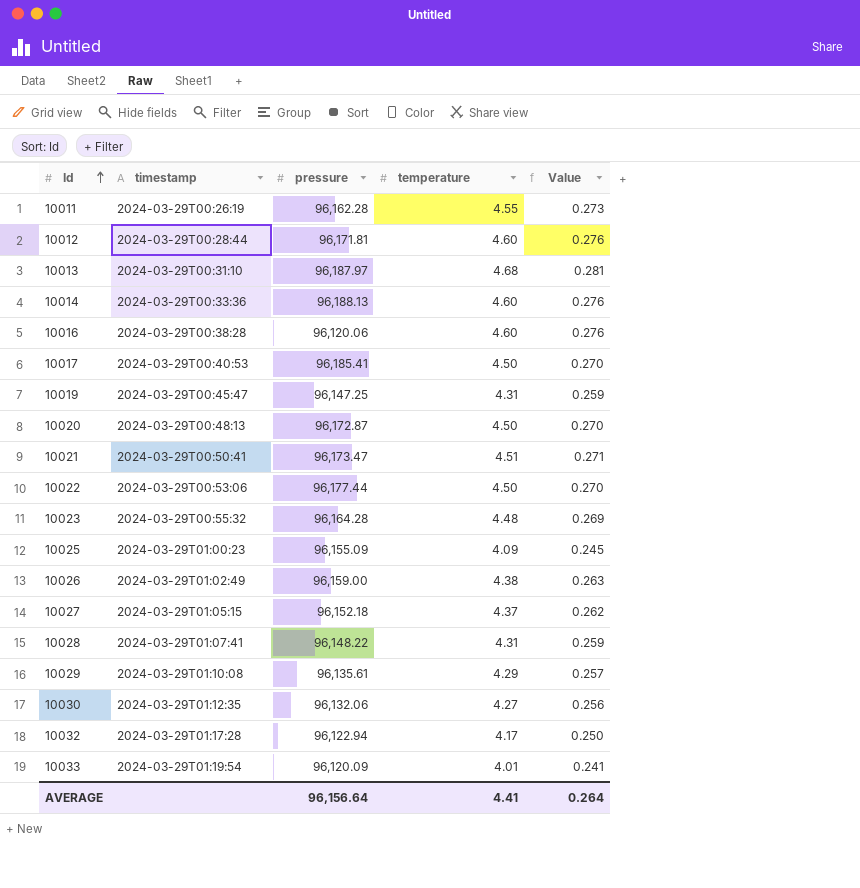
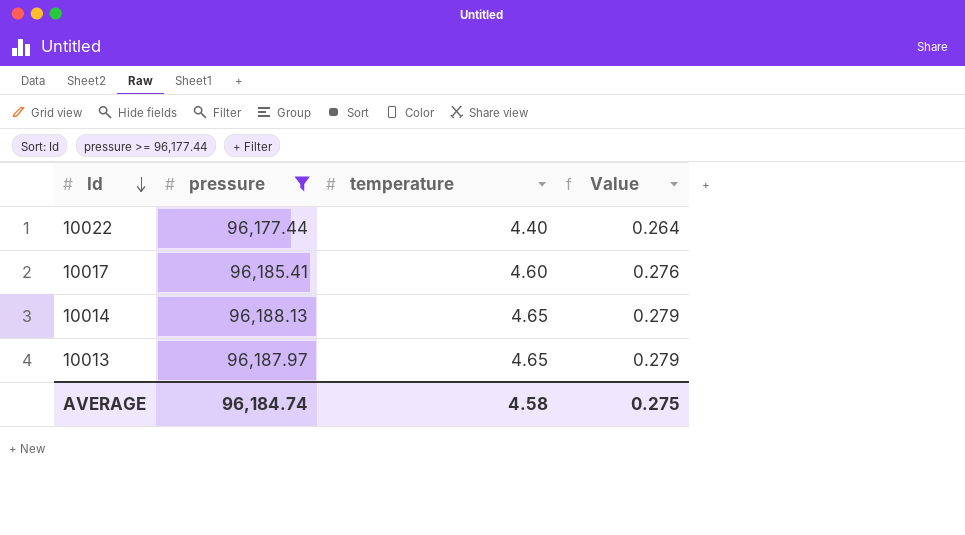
filter: none -> pressure >= 96,177.44
row order: Id ascending -> Id descending
column timestamp | position: 2 -> none
10022 | temperature: 4.50 -> 4.40
10022 | Value: 0.270 -> 0.264
10017 | temperature: 4.50 -> 4.60
10017 | Value: 0.270 -> 0.276
10014 | temperature: 4.60 -> 4.65
10014 | Value: 0.276 -> 0.279
10013 | temperature: 4.68 -> 4.65
10013 | Value: 0.281 -> 0.279
AVERAGE | pressure: 96,156.64 -> 96,184.74
AVERAGE | temperature: 4.41 -> 4.58
AVERAGE | Value: 0.264 -> 0.275

